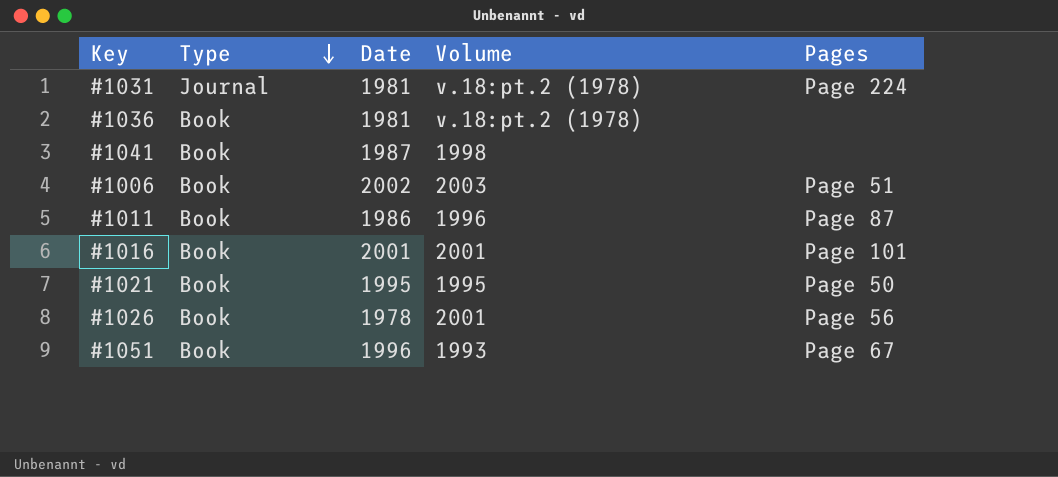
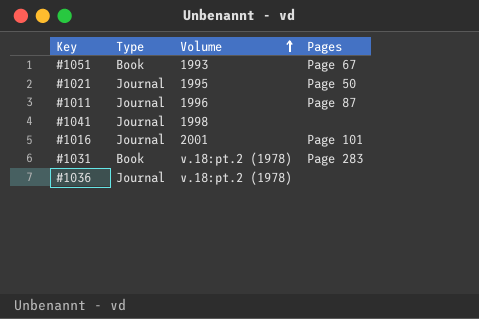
row order: Type descending -> Volume ascending
column Date | position: 3 -> none
row #1006: Book | 2002 | 2003 | Page 51 -> none
row #1026: Book | 1978 | 2001 | Page 56 -> none
#1021 | Type: Book -> Journal
#1011 | Type: Book -> Journal
#1041 | Type: Book -> Journal
#1016 | Type: Book -> Journal
#1031 | Type: Journal -> Book
#1031 | Pages: Page 224 -> Page 283
#1036 | Type: Book -> Journal

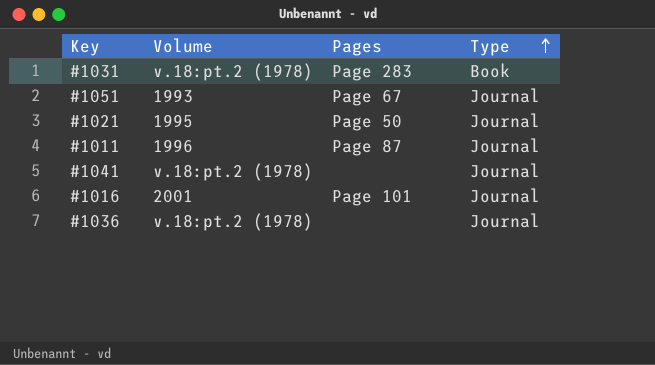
row order: Volume ascending -> Type ascending
column Type | position: 2 -> 4
#1051 | Type: Book -> Journal
#1041 | Volume: 1998 -> v.18:pt.2 (1978)

